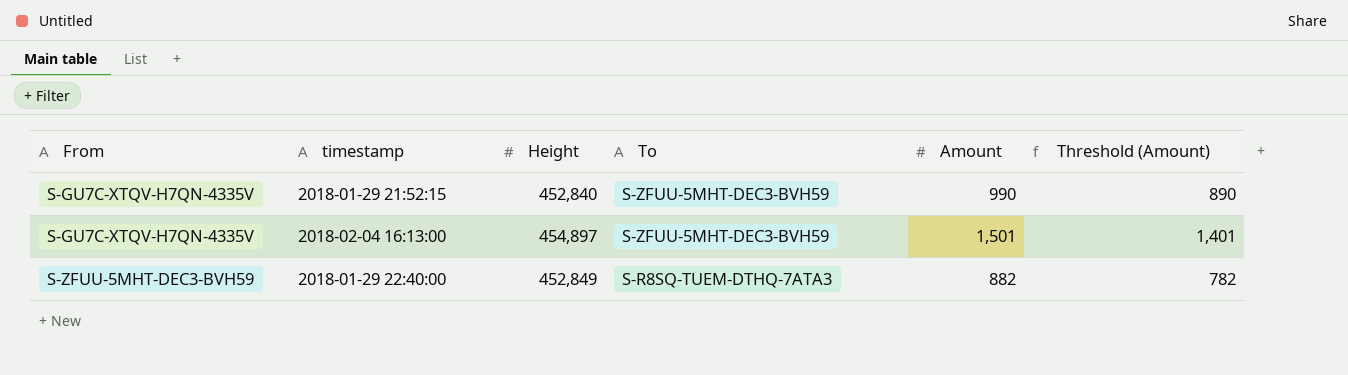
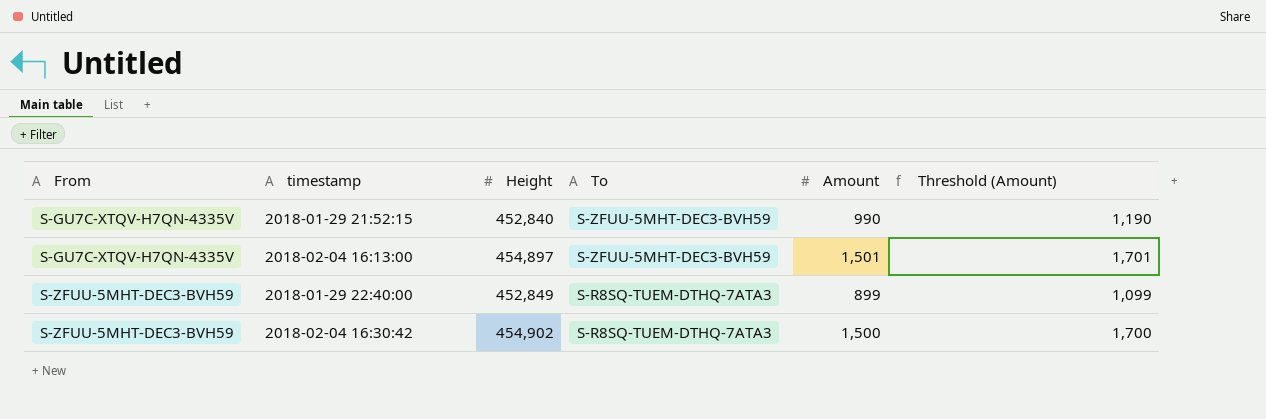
column Threshold (Amount) | formula: [Amount] - 100 -> [Amount] + 200
2018-01-29 22:40:00 | Amount: 882 -> 899
row 2018-02-04 16:30:42: none -> S-ZFUU-5MHT-DEC3-BVH59 | 454,902 | S-R8SQ-TUEM-DTHQ-7ATA3 | 1,500 | 1,700

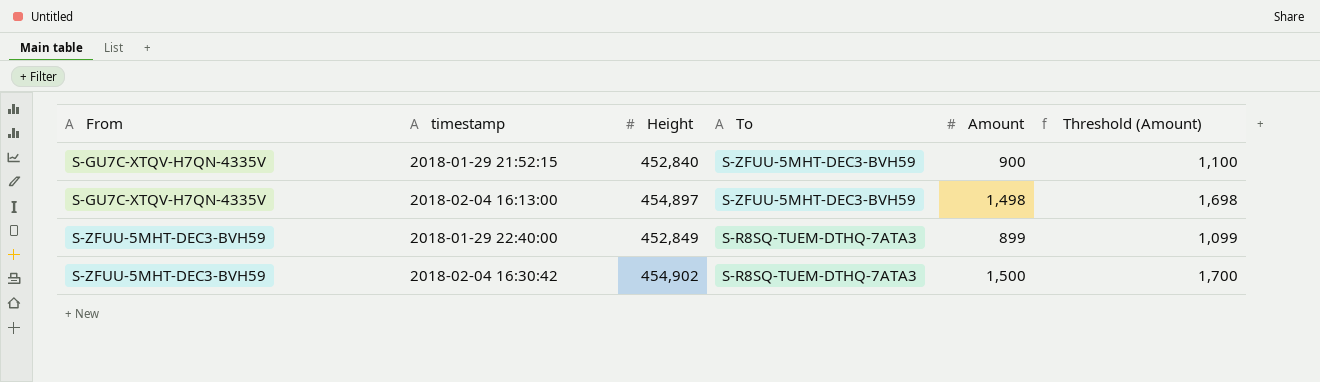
2018-01-29 21:52:15 | Amount: 990 -> 900
2018-01-29 21:52:15 | Threshold (Amount): 1,190 -> 1,100
2018-02-04 16:13:00 | Amount: 1,501 -> 1,498
2018-02-04 16:13:00 | Threshold (Amount): 1,701 -> 1,698

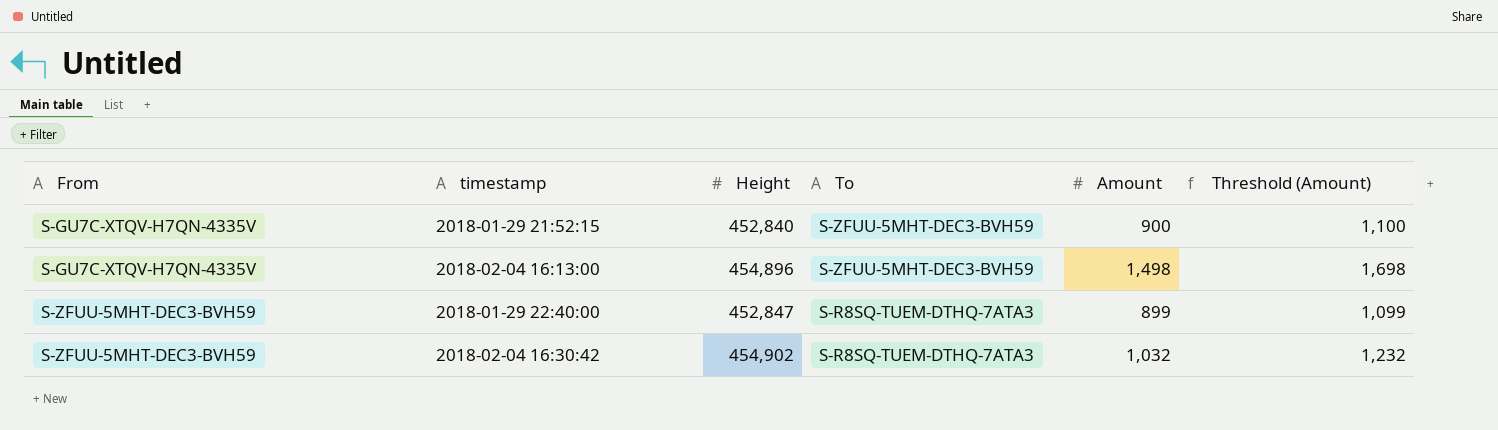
2018-02-04 16:13:00 | Height: 454,897 -> 454,896
2018-01-29 22:40:00 | Height: 452,849 -> 452,847
2018-02-04 16:30:42 | Amount: 1,500 -> 1,032
2018-02-04 16:30:42 | Threshold (Amount): 1,700 -> 1,232

